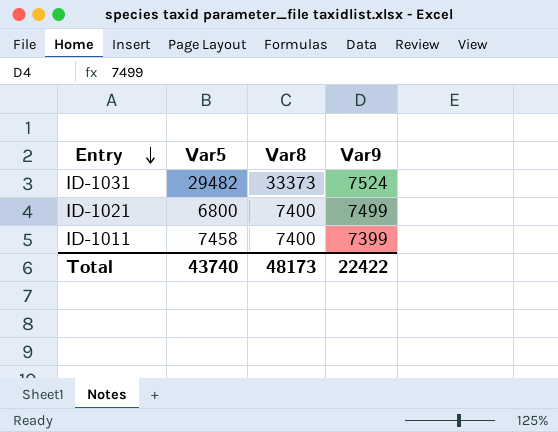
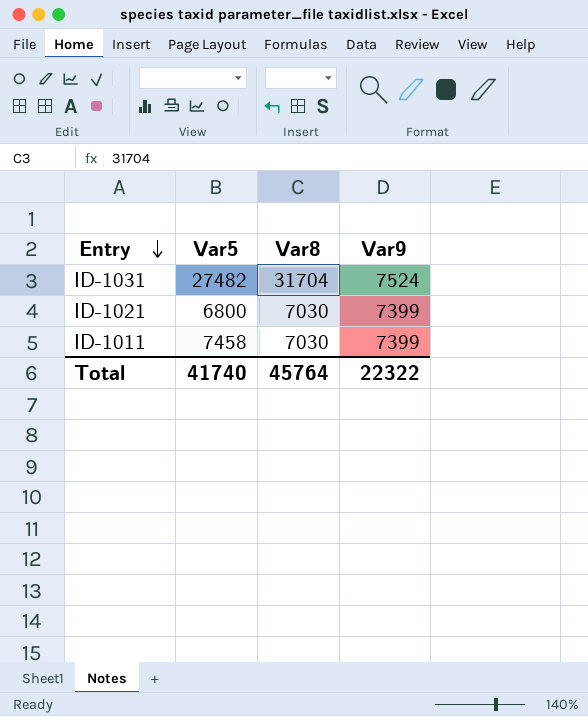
ID-1031 | Var5: 29482 -> 27482
ID-1031 | Var8: 33373 -> 31704
ID-1021 | Var8: 7400 -> 7030
ID-1021 | Var9: 7499 -> 7399
ID-1011 | Var8: 7400 -> 7030
Total | Var5: 43740 -> 41740
Total | Var8: 48173 -> 45764
Total | Var9: 22422 -> 22322

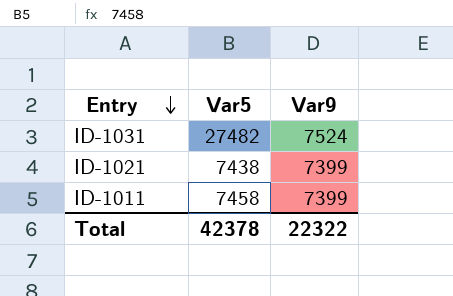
column Var8 | position: 3 -> none
ID-1021 | Var5: 6800 -> 7438
Total | Var5: 41740 -> 42378

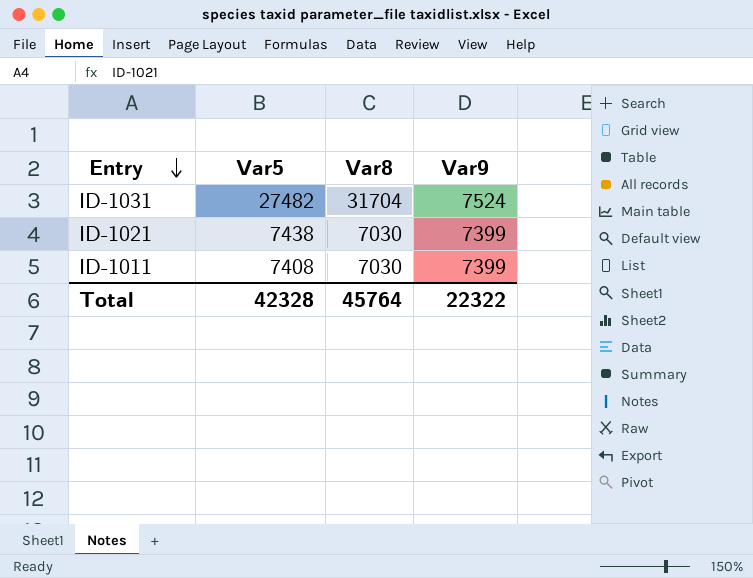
column Var8 | position: none -> 3
ID-1011 | Var5: 7458 -> 7408
Total | Var5: 42378 -> 42328

